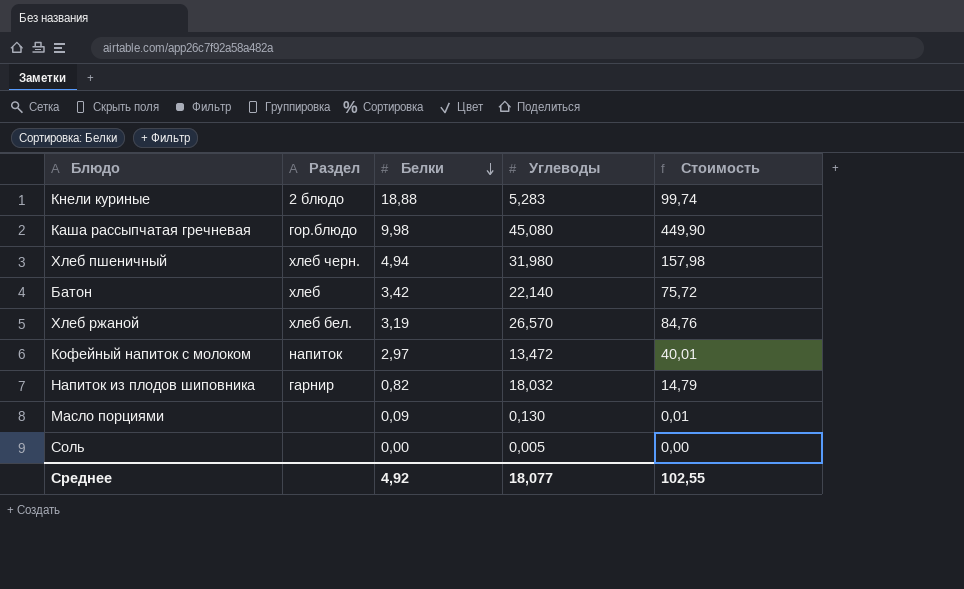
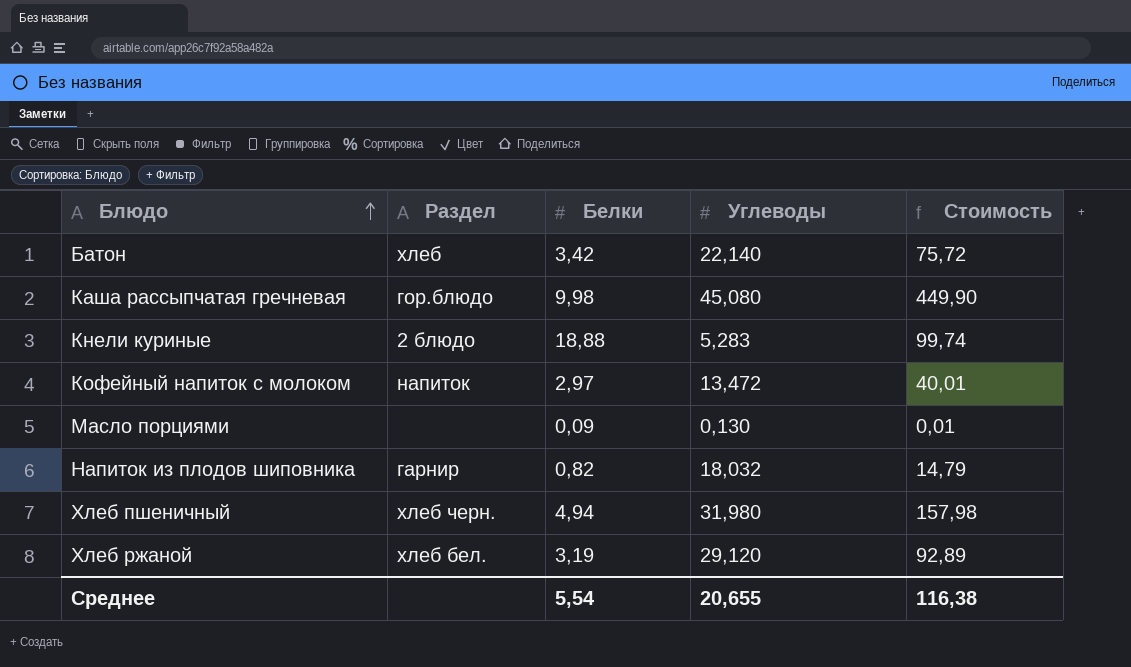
row order: Белки descending -> Блюдо ascending
row Соль: none | 0,00 | 0,005 | 0,00 -> none
Хлеб ржаной | Углеводы: 26,570 -> 29,120
Хлеб ржаной | Стоимость: 84,76 -> 92,89
Среднее | Белки: 4,92 -> 5,54
Среднее | Углеводы: 18,077 -> 20,655
Среднее | Стоимость: 102,55 -> 116,38

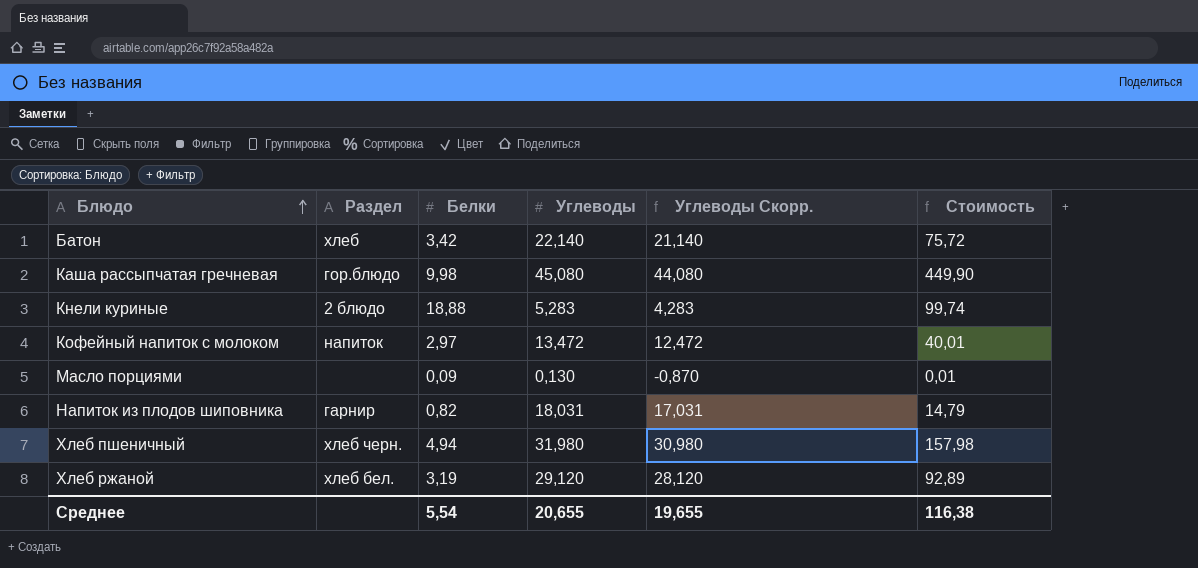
column Углеводы Скорр. | formula: none -> [Углеводы] - 1
Напиток из плодов шиповника | Углеводы: 18,032 -> 18,031

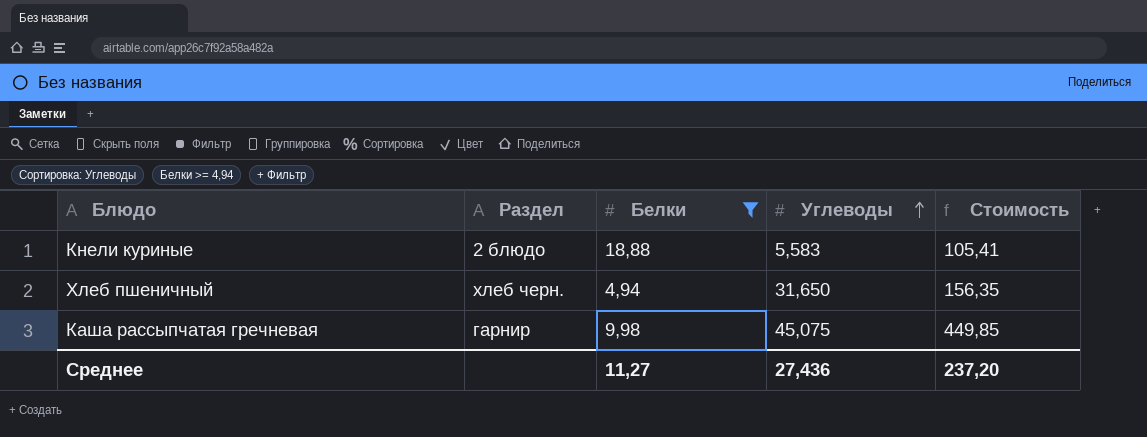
filter: none -> Белки >= 4,94
row order: Блюдо ascending -> Углеводы ascending
column Углеводы Скорр. | formula: [Углеводы] - 1 -> none
Кнели куриные | Углеводы: 5,283 -> 5,583
Кнели куриные | Стоимость: 99,74 -> 105,41
Хлеб пшеничный | Углеводы: 31,980 -> 31,650
Хлеб пшеничный | Стоимость: 157,98 -> 156,35
Каша рассыпчатая гречневая | Раздел: гор.блюдо -> гарнир
Каша рассыпчатая гречневая | Углеводы: 45,080 -> 45,075
Каша рассыпчатая гречневая | Стоимость: 449,90 -> 449,85
Среднее | Белки: 5,54 -> 11,27
Среднее | Углеводы: 20,655 -> 27,436
Среднее | Стоимость: 116,38 -> 237,20

